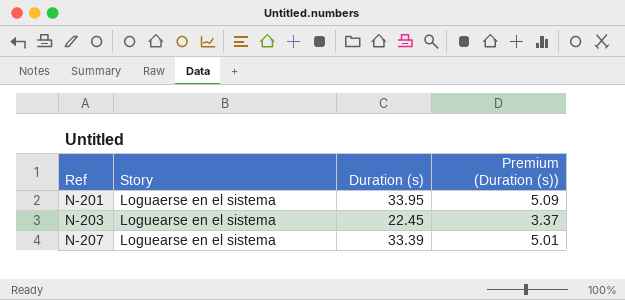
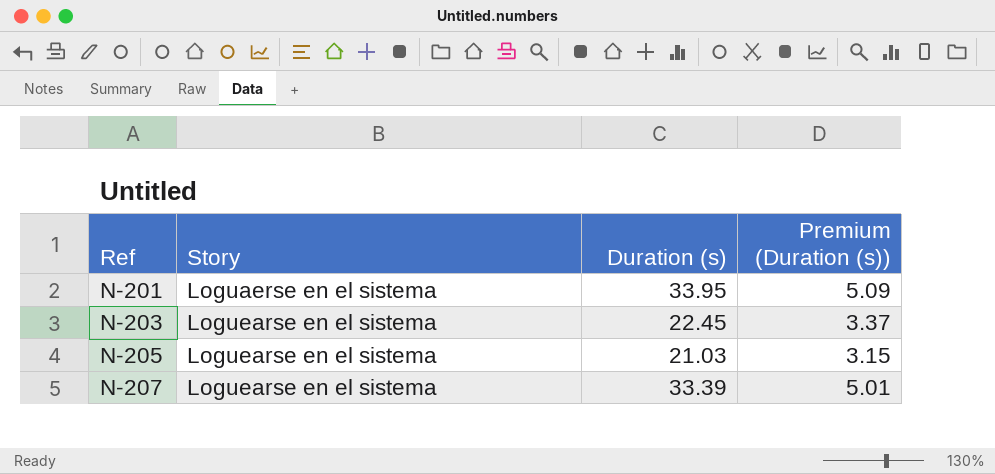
row N-205: none -> Loguearse en el sistema | 21.03 | 3.15

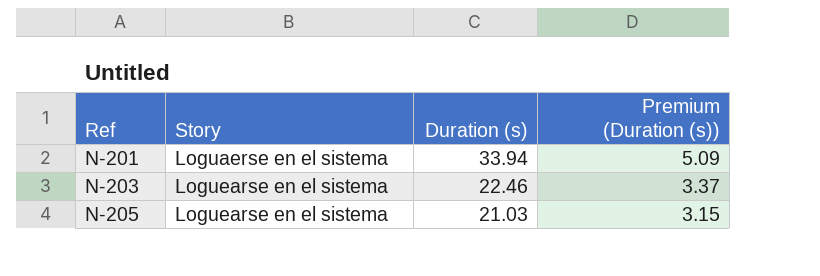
row N-207: Loguearse en el sistema | 33.39 | 5.01 -> none
N-201 | Duration (s): 33.95 -> 33.94
N-203 | Duration (s): 22.45 -> 22.46

